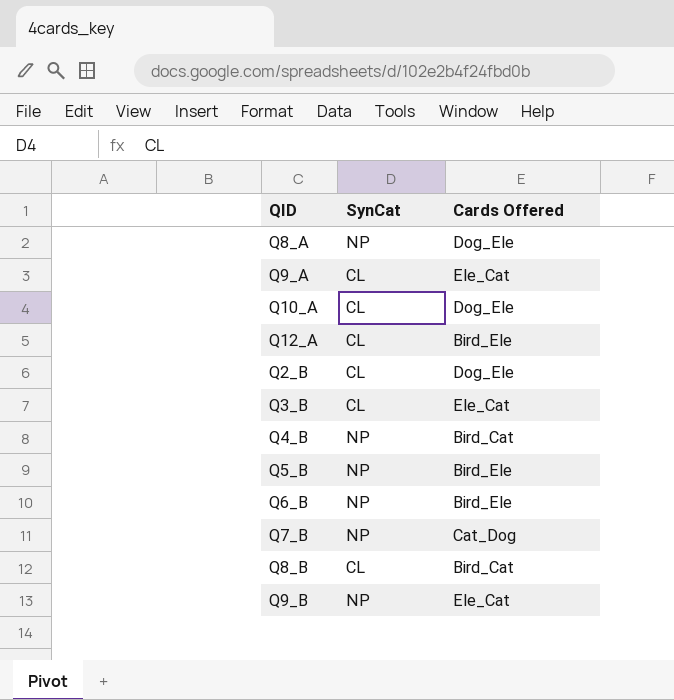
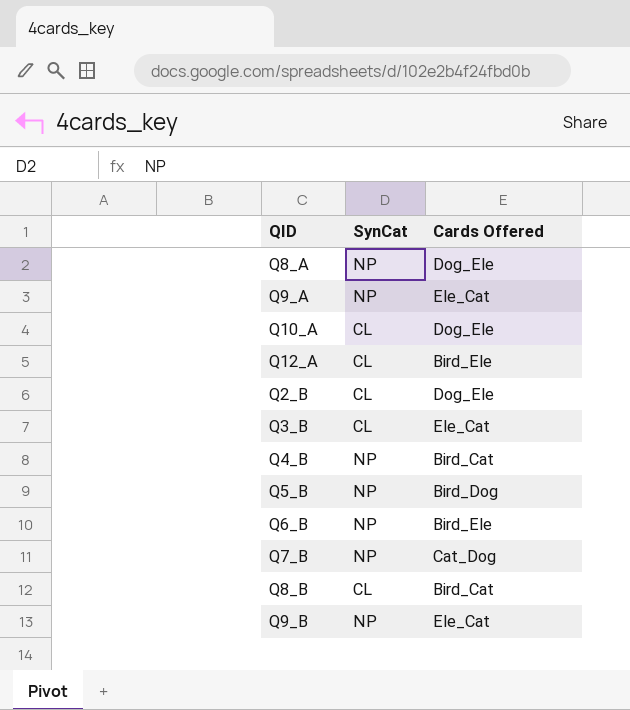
Q9_A | SynCat: CL -> NP
Q5_B | Cards Offered: Bird_Ele -> Bird_Dog

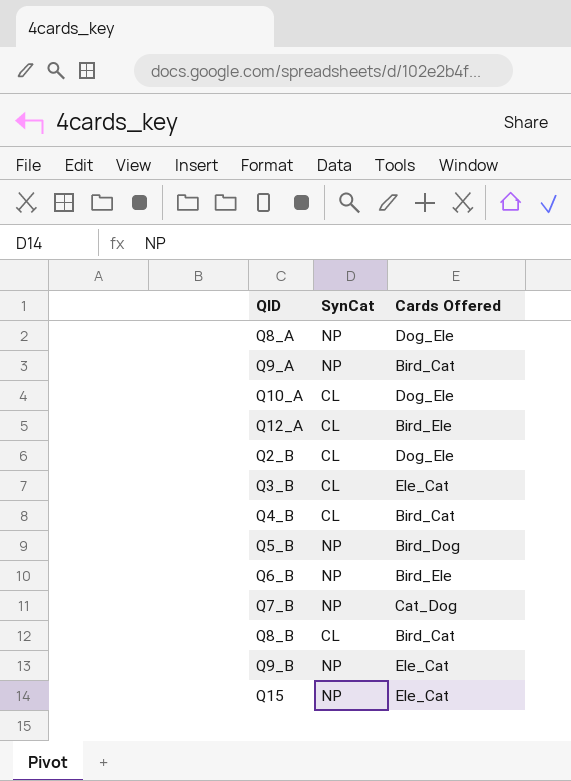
Q9_A | Cards Offered: Ele_Cat -> Bird_Cat
Q4_B | SynCat: NP -> CL
row Q15: none -> NP | Ele_Cat

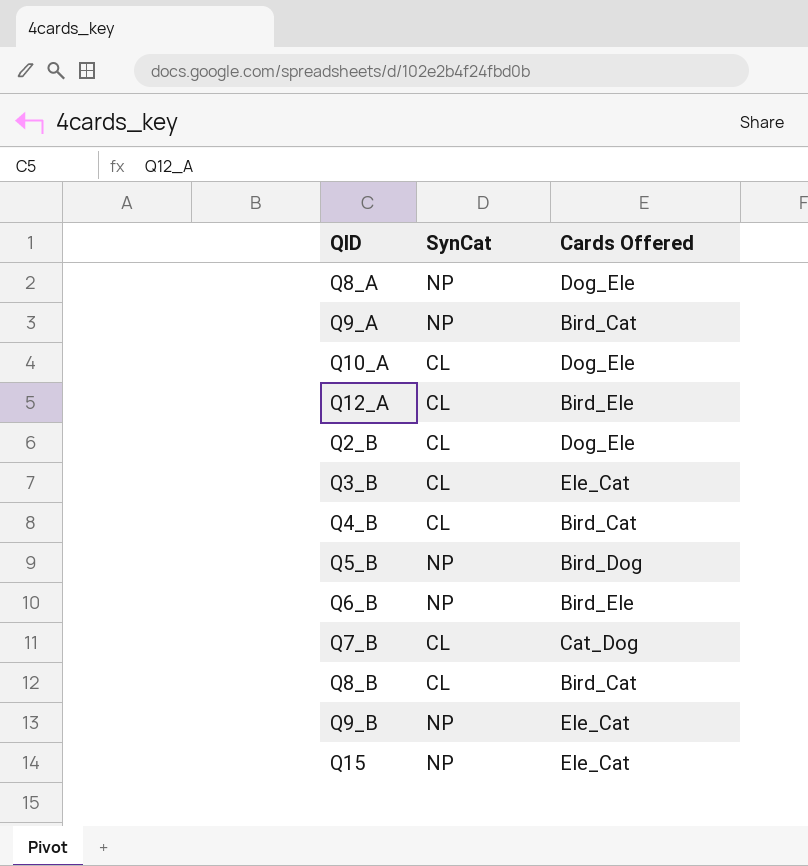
Q7_B | SynCat: NP -> CL

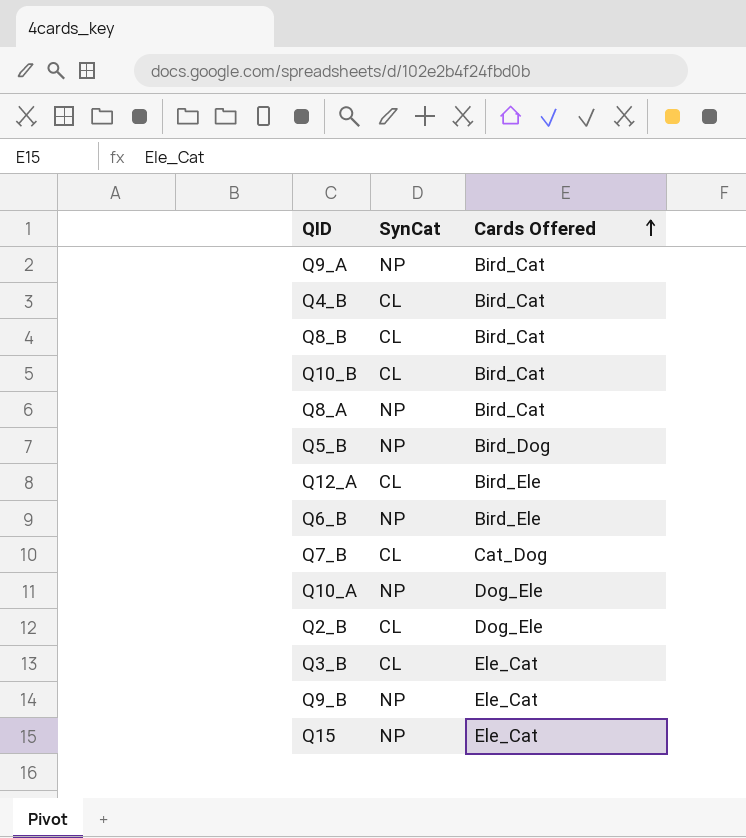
row order: none -> Cards Offered ascending
row Q10_B: none -> CL | Bird_Cat
Q8_A | Cards Offered: Dog_Ele -> Bird_Cat
Q10_A | SynCat: CL -> NP

